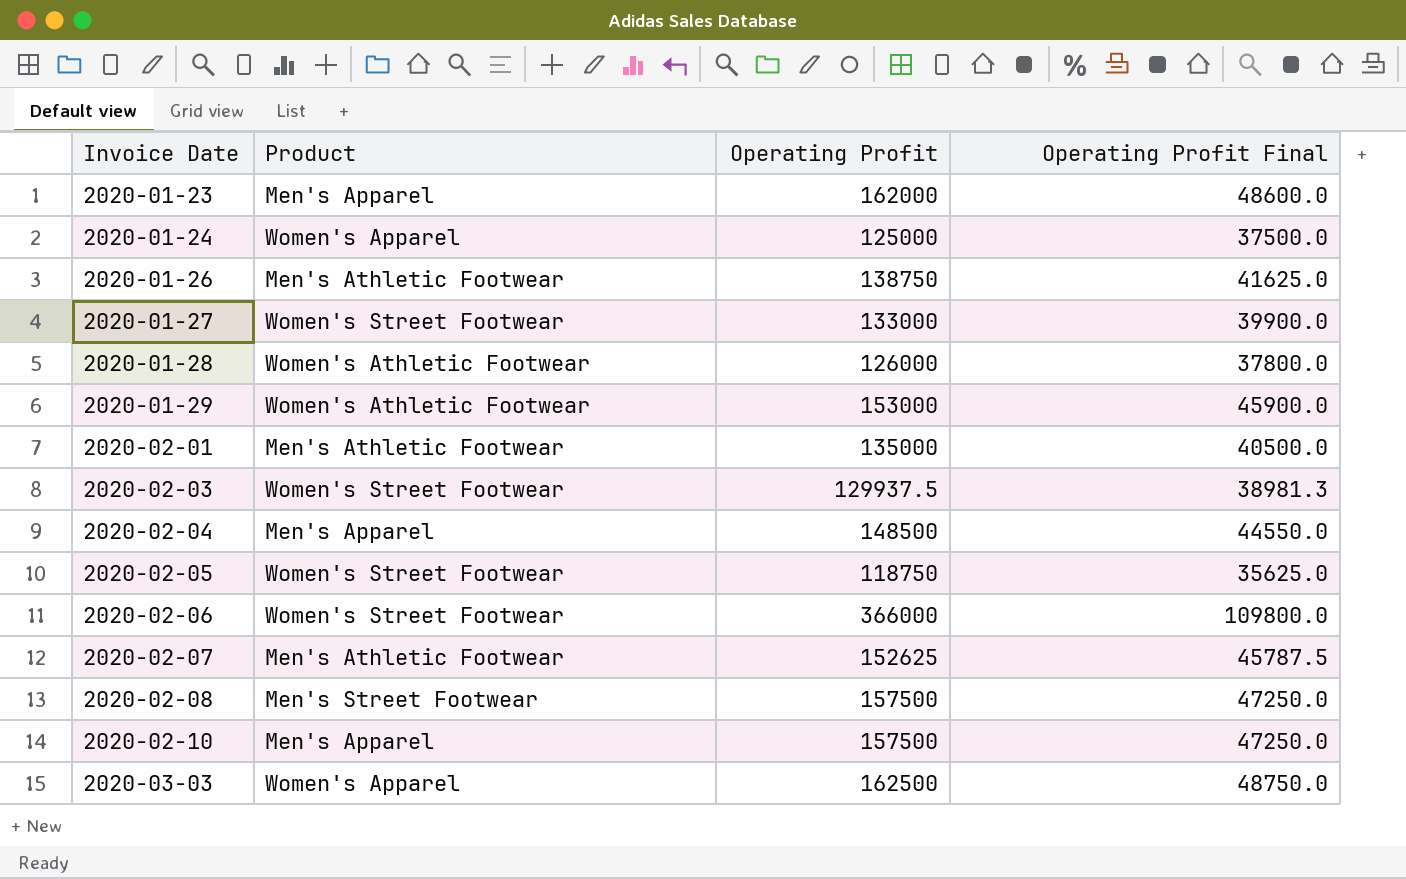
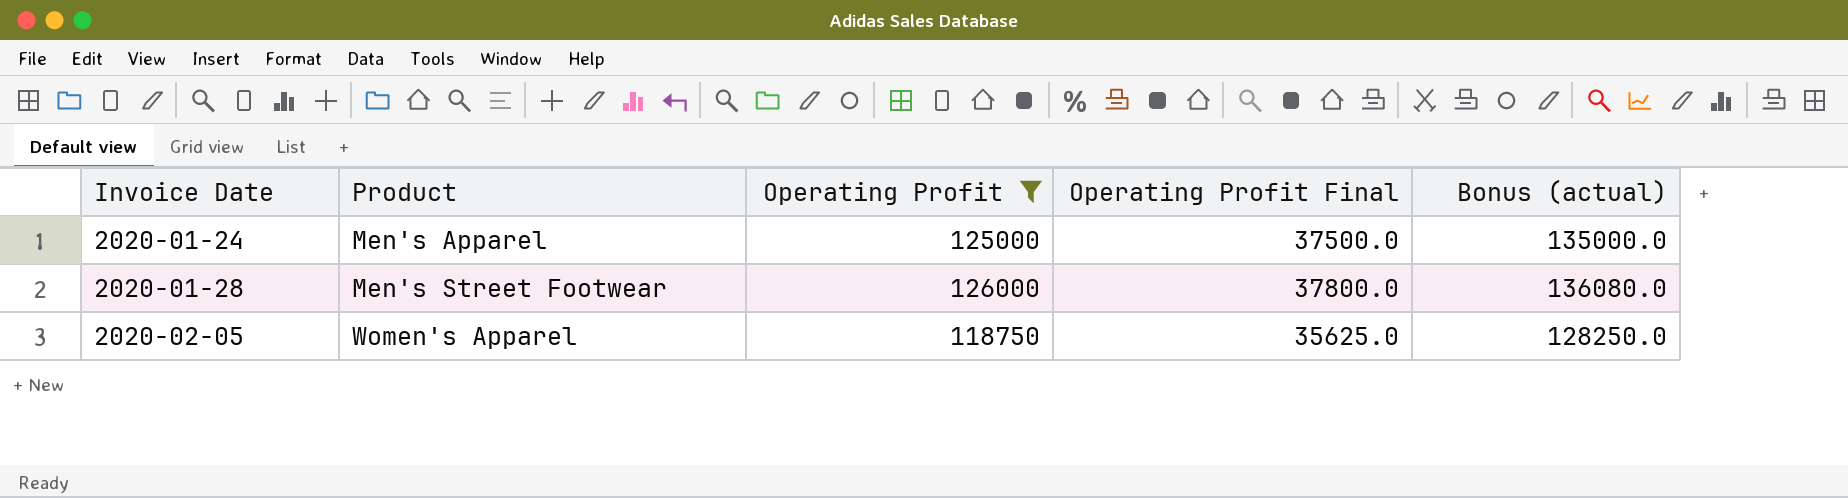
filter: none -> Operating Profit <= 126000
column Bonus (actual) | formula: none -> [Operating Profit] * 1.08
2020-01-24 | Product: Women's Apparel -> Men's Apparel
2020-01-28 | Product: Women's Athletic Footwear -> Men's Street Footwear
2020-02-05 | Product: Women's Street Footwear -> Women's Apparel

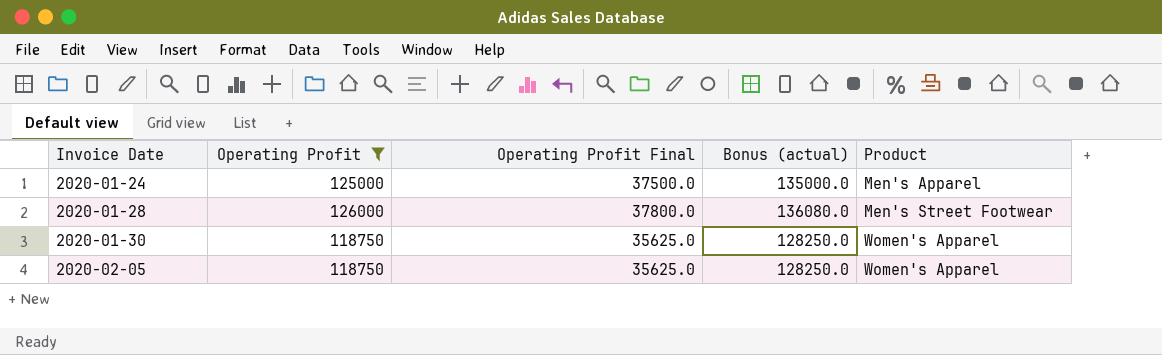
column Product | position: 2 -> 5
row 2020-01-30: none -> 118750 | 35625.0 | 128250.0 | Women's Apparel

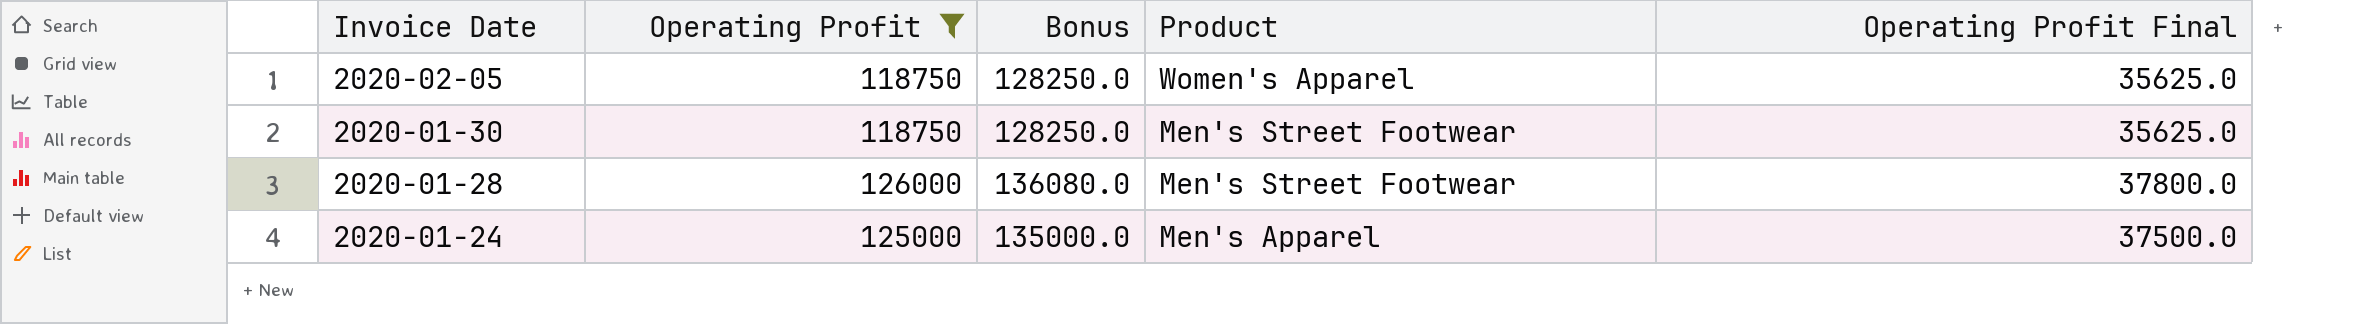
row order: Invoice Date ascending -> Invoice Date descending
column name: Bonus (actual) -> Bonus
column Operating Profit Final | position: 3 -> 5
2020-01-30 | Product: Women's Apparel -> Men's Street Footwear

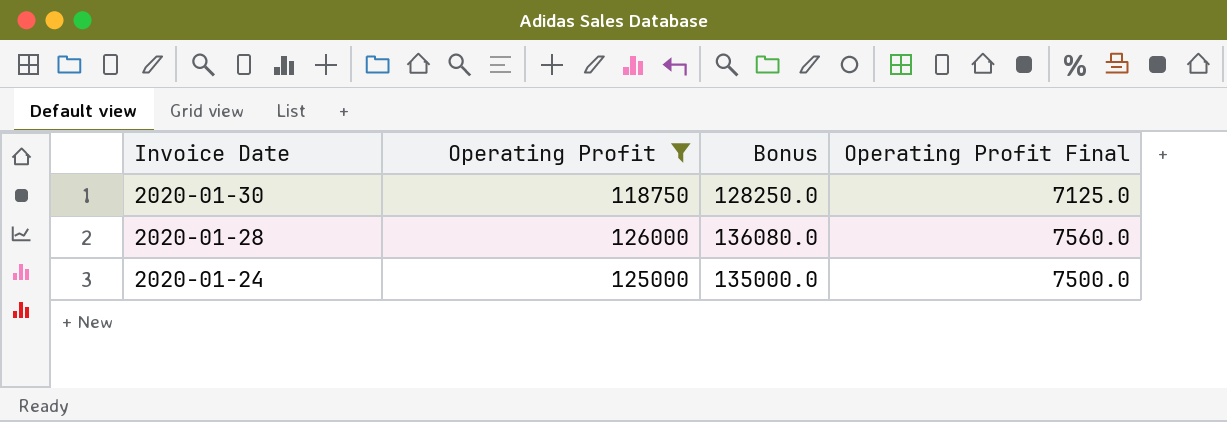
column Product | position: 4 -> none
column Operating Profit Final | formula: [Operating Profit] * 0.3 -> [Operating Profit] * 0.06
row 2020-02-05: 118750 | 128250.0 | Women's Apparel | 35625.0 -> none

